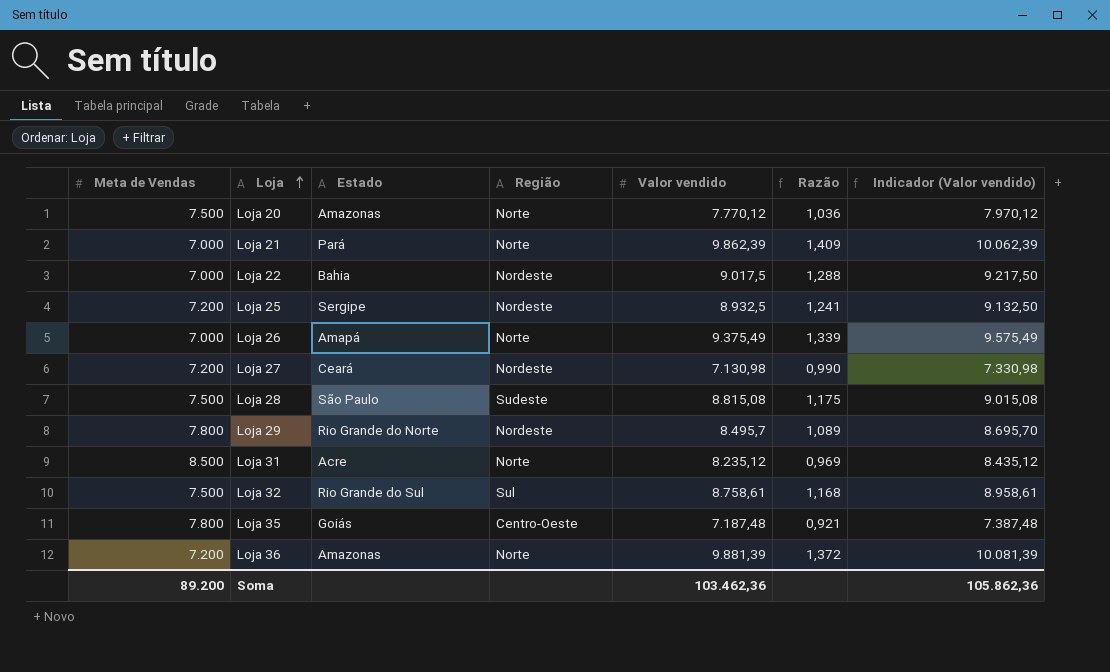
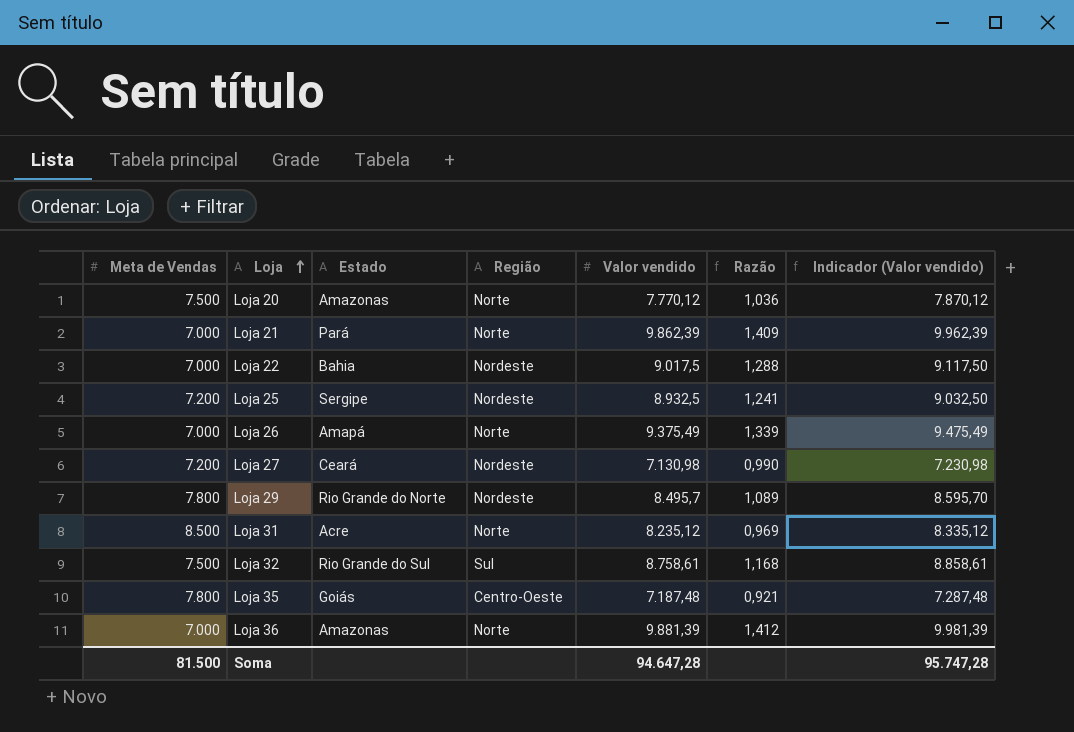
column Indicador (Valor vendido) | formula: [Valor vendido] + 200 -> [Valor vendido] + 100
row Loja 28: 7.500 | São Paulo | Sudeste | 8.815,08 | 1,175 | 9.015,08 -> none
Loja 36 | Meta de Vendas: 7.200 -> 7.000
Loja 36 | Razão: 1,372 -> 1,412
Soma | Meta de Vendas: 89.200 -> 81.500
Soma | Valor vendido: 103.462,36 -> 94.647,28
Soma | Indicador (Valor vendido): 105.862,36 -> 95.747,28

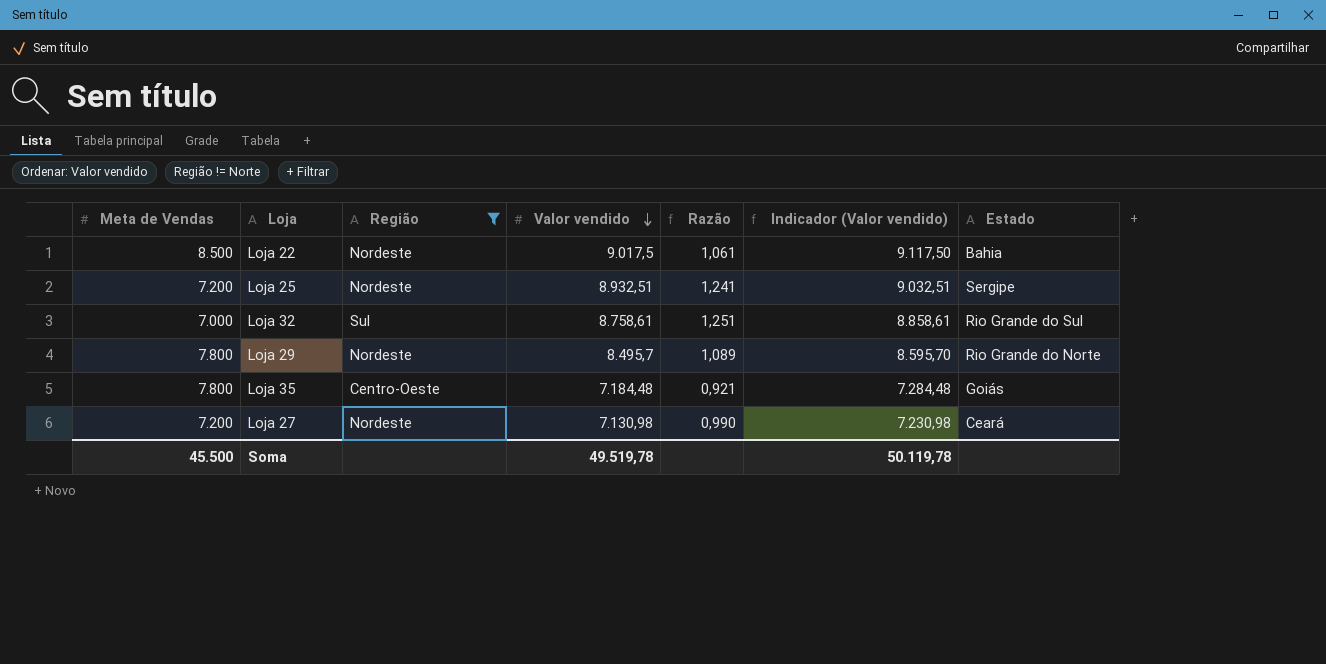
filter: none -> Região != Norte
row order: Loja ascending -> Valor vendido descending
column Estado | position: 3 -> 7
Loja 22 | Meta de Vendas: 7.000 -> 8.500
Loja 22 | Razão: 1,288 -> 1,061
Loja 25 | Valor vendido: 8.932,5 -> 8.932,51
Loja 25 | Indicador (Valor vendido): 9.032,50 -> 9.032,51
Loja 32 | Meta de Vendas: 7.500 -> 7.000
Loja 32 | Razão: 1,168 -> 1,251
Loja 35 | Valor vendido: 7.187,48 -> 7.184,48
Loja 35 | Indicador (Valor vendido): 7.287,48 -> 7.284,48
Soma | Meta de Vendas: 81.500 -> 45.500
Soma | Valor vendido: 94.647,28 -> 49.519,78
Soma | Indicador (Valor vendido): 95.747,28 -> 50.119,78

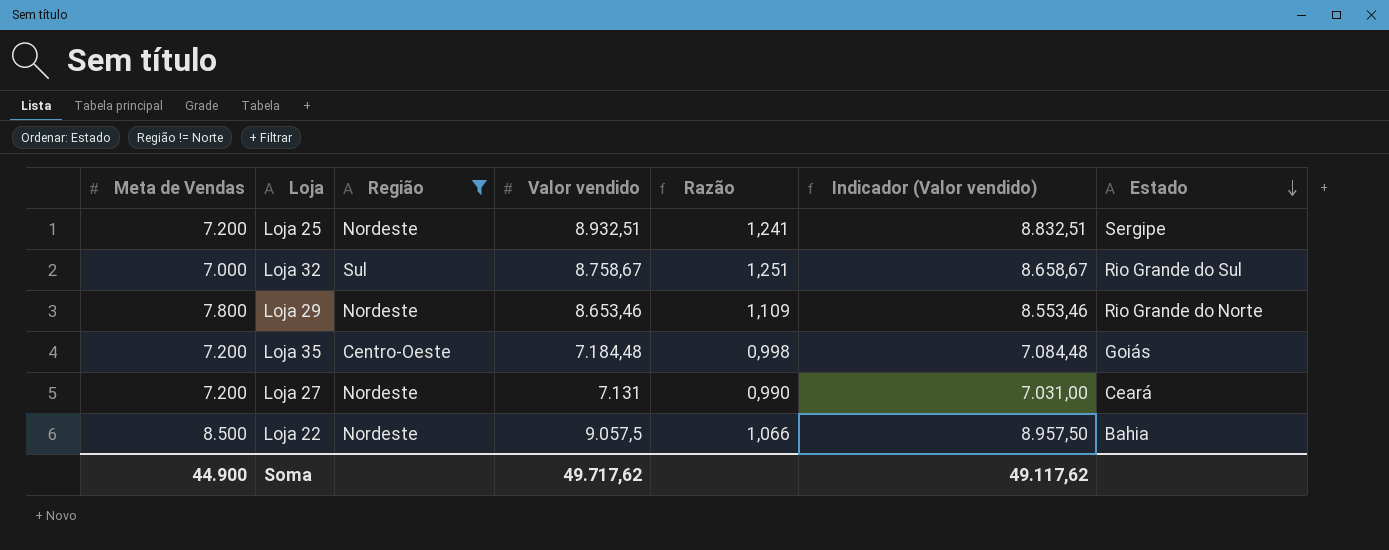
row order: Valor vendido descending -> Estado descending
column Indicador (Valor vendido) | formula: [Valor vendido] + 100 -> [Valor vendido] - 100
Loja 32 | Valor vendido: 8.758,61 -> 8.758,67
Loja 29 | Valor vendido: 8.495,7 -> 8.653,46
Loja 29 | Razão: 1,089 -> 1,109
Loja 35 | Meta de Vendas: 7.800 -> 7.200
Loja 35 | Razão: 0,921 -> 0,998
Loja 27 | Valor vendido: 7.130,98 -> 7.131
Loja 22 | Valor vendido: 9.017,5 -> 9.057,5
Loja 22 | Razão: 1,061 -> 1,066
Soma | Meta de Vendas: 45.500 -> 44.900
Soma | Valor vendido: 49.519,78 -> 49.717,62
Soma | Indicador (Valor vendido): 50.119,78 -> 49.117,62

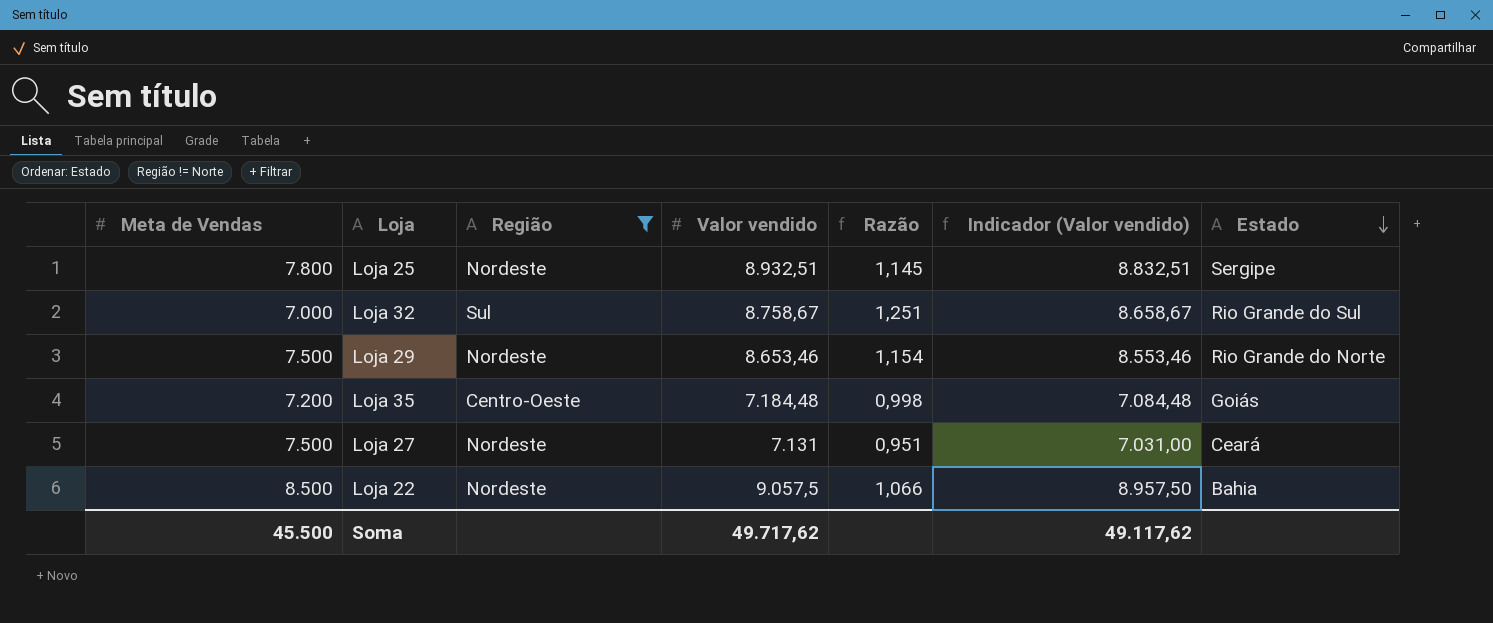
Loja 25 | Meta de Vendas: 7.200 -> 7.800
Loja 25 | Razão: 1,241 -> 1,145
Loja 29 | Meta de Vendas: 7.800 -> 7.500
Loja 29 | Razão: 1,109 -> 1,154
Loja 27 | Meta de Vendas: 7.200 -> 7.500
Loja 27 | Razão: 0,990 -> 0,951
Soma | Meta de Vendas: 44.900 -> 45.500

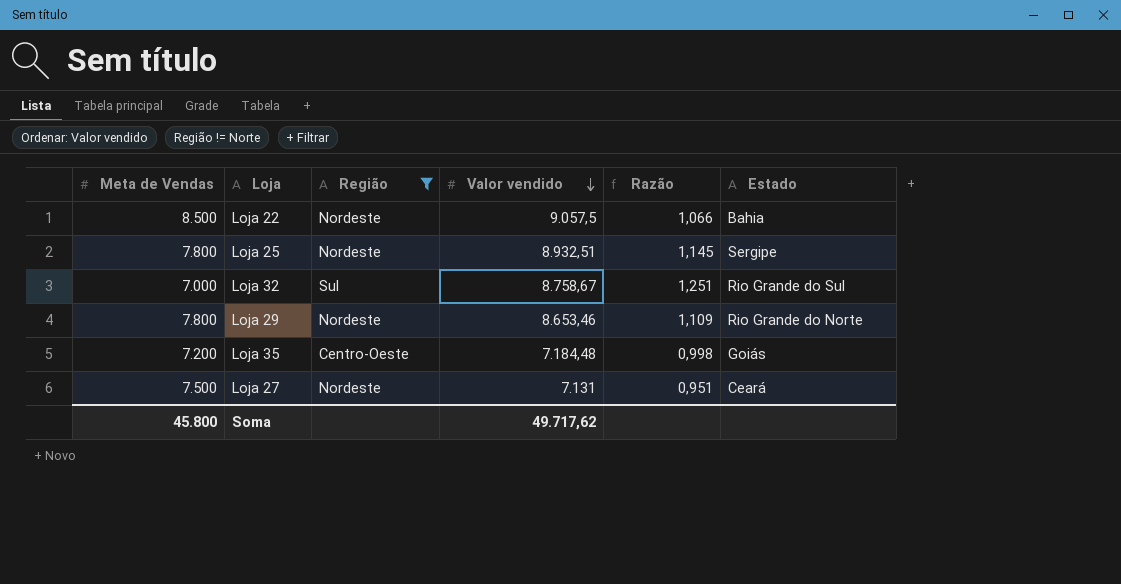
row order: Estado descending -> Valor vendido descending
column Indicador (Valor vendido) | formula: [Valor vendido] - 100 -> none
Loja 29 | Meta de Vendas: 7.500 -> 7.800
Loja 29 | Razão: 1,154 -> 1,109
Soma | Meta de Vendas: 45.500 -> 45.800

